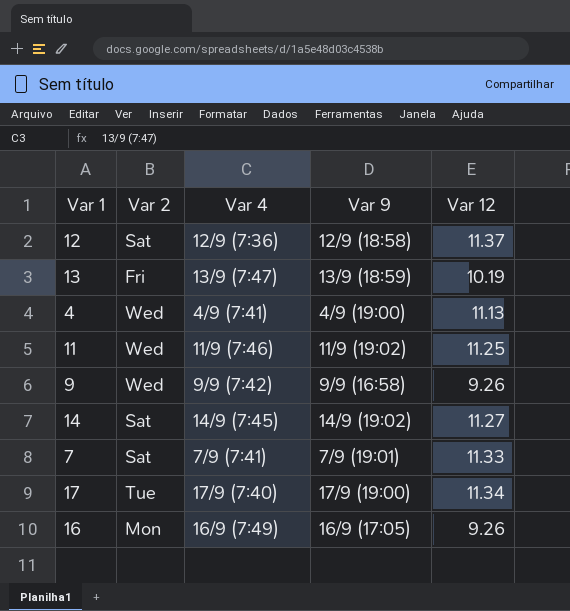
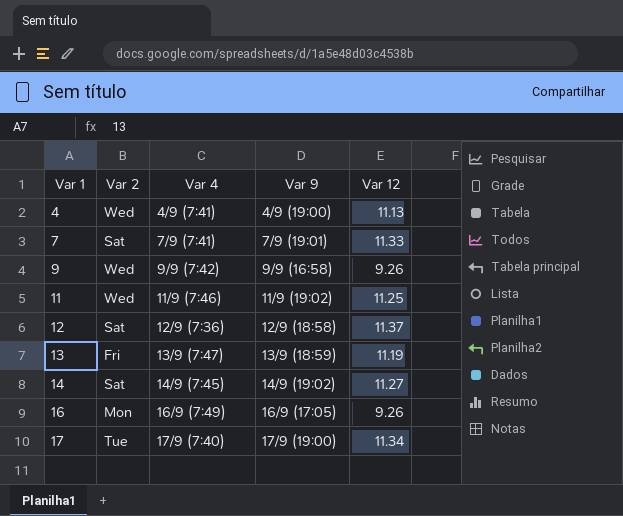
row order: none -> Var 1 ascending
13 | Var 12: 10.19 -> 11.19

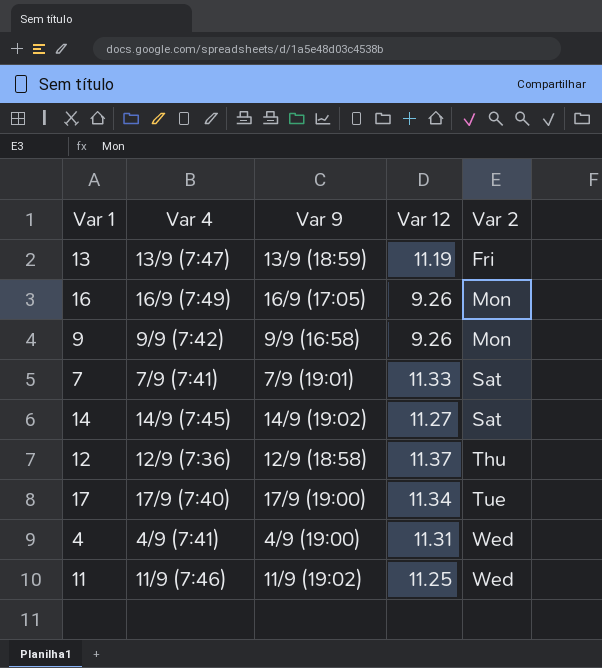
row order: Var 1 ascending -> Var 2 ascending
column Var 2 | position: 2 -> 5
9 | Var 2: Wed -> Mon
12 | Var 2: Sat -> Thu
4 | Var 12: 11.13 -> 11.31

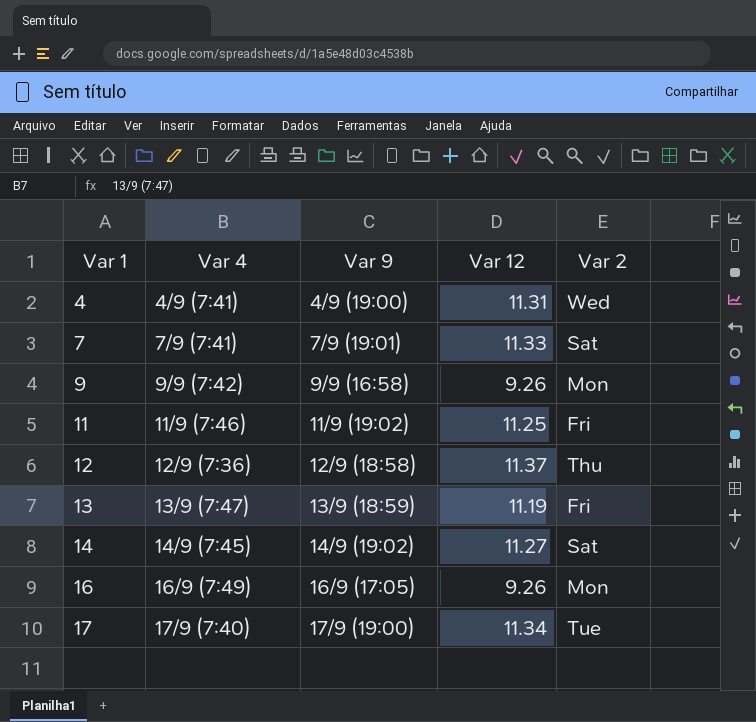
row order: Var 2 ascending -> Var 1 ascending
11 | Var 2: Wed -> Fri

